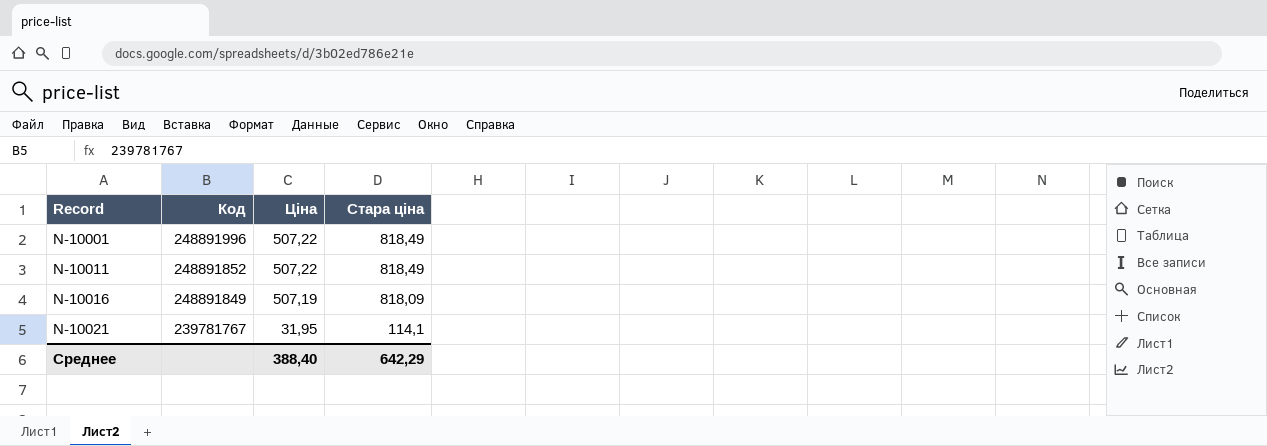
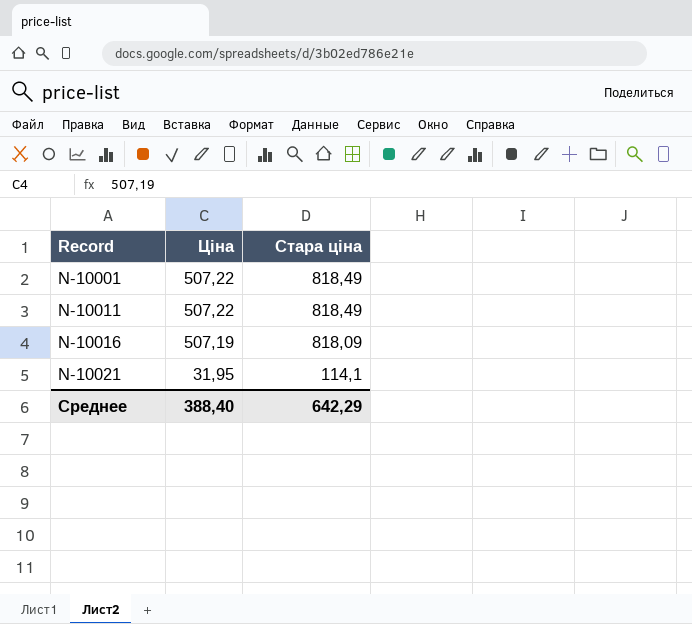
column Код | position: 2 -> none

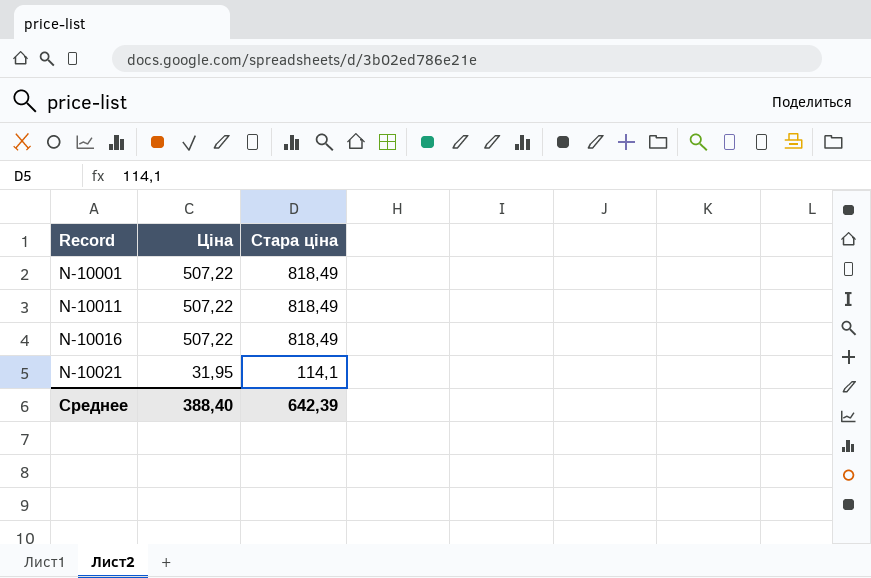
N-10016 | Ціна: 507,19 -> 507,22
N-10016 | Стара ціна: 818,09 -> 818,49
Среднее | Стара ціна: 642,29 -> 642,39

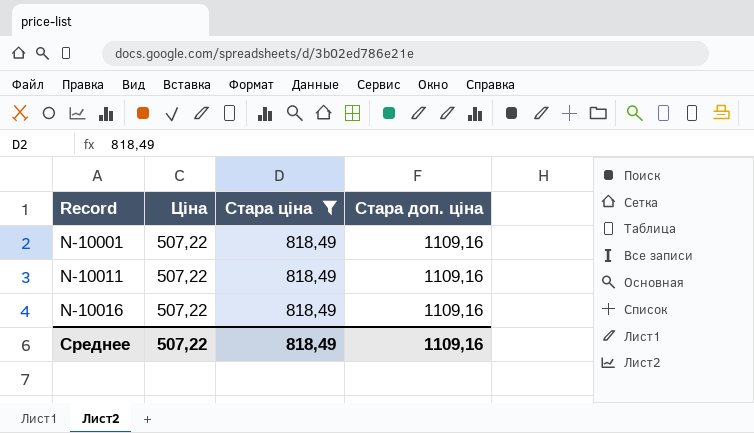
filter: none -> Стара ціна = 818,49
column Стара доп. ціна | position: none -> 4
Среднее | Ціна: 388,40 -> 507,22
Среднее | Стара ціна: 642,39 -> 818,49

